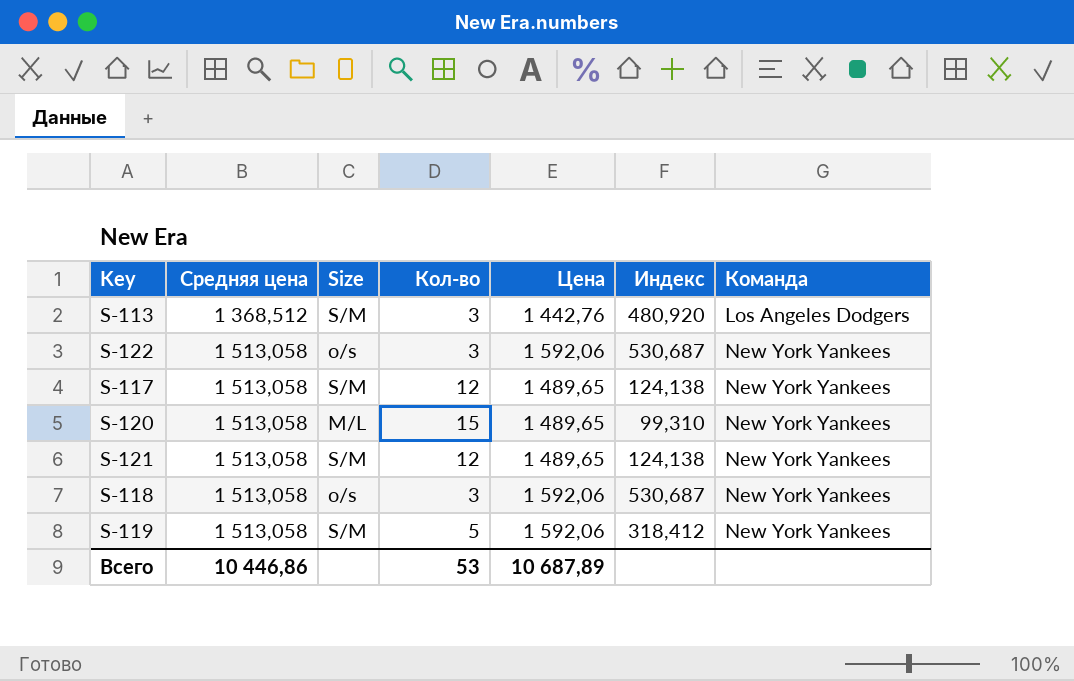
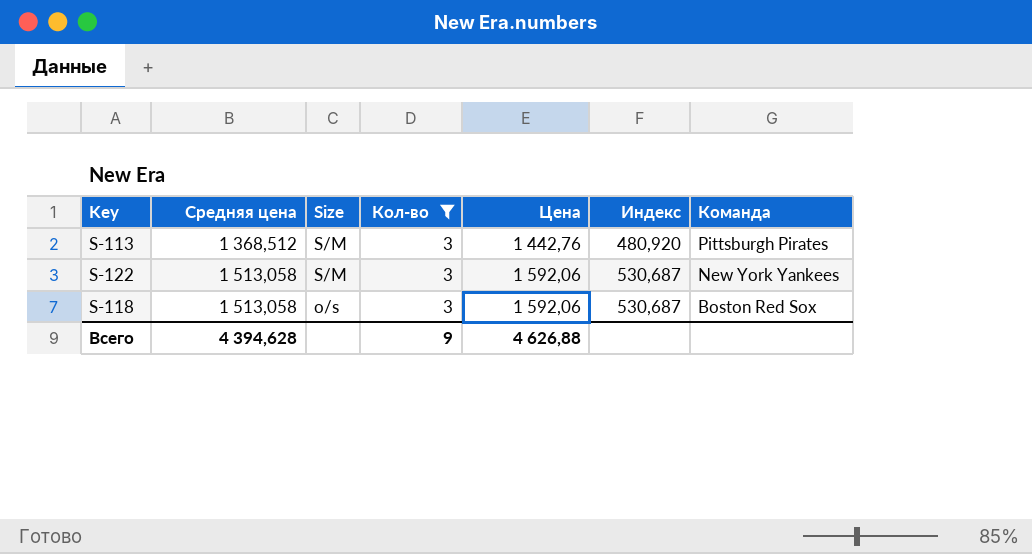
filter: none -> Кол-во = 3
S-113 | Команда: Los Angeles Dodgers -> Pittsburgh Pirates
S-122 | Size: o/s -> S/M
S-118 | Команда: New York Yankees -> Boston Red Sox
Всего | Средняя цена: 10 446,86 -> 4 394,628
Всего | Кол-во: 53 -> 9
Всего | Цена: 10 687,89 -> 4 626,88

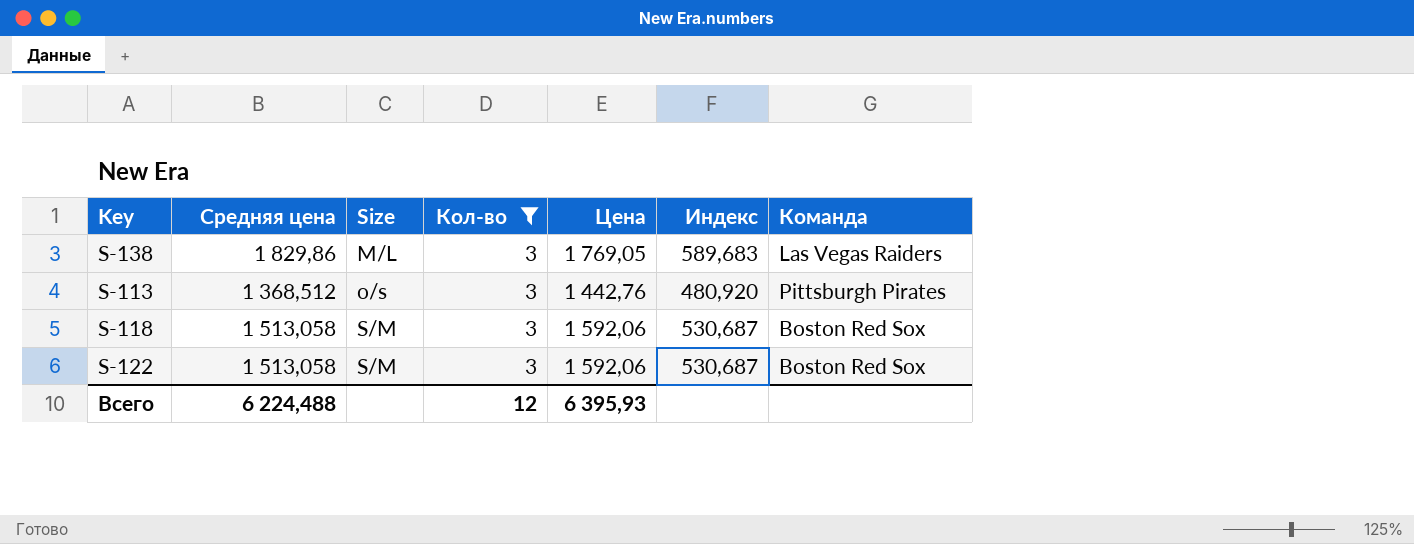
row order: Средняя цена ascending -> Size ascending
row S-138: none -> 1 829,86 | M/L | 3 | 1 769,05 | 589,683 | Las Vegas Raiders
S-113 | Size: S/M -> o/s
S-118 | Size: o/s -> S/M
S-122 | Команда: New York Yankees -> Boston Red Sox
Всего | Средняя цена: 4 394,628 -> 6 224,488
Всего | Кол-во: 9 -> 12
Всего | Цена: 4 626,88 -> 6 395,93

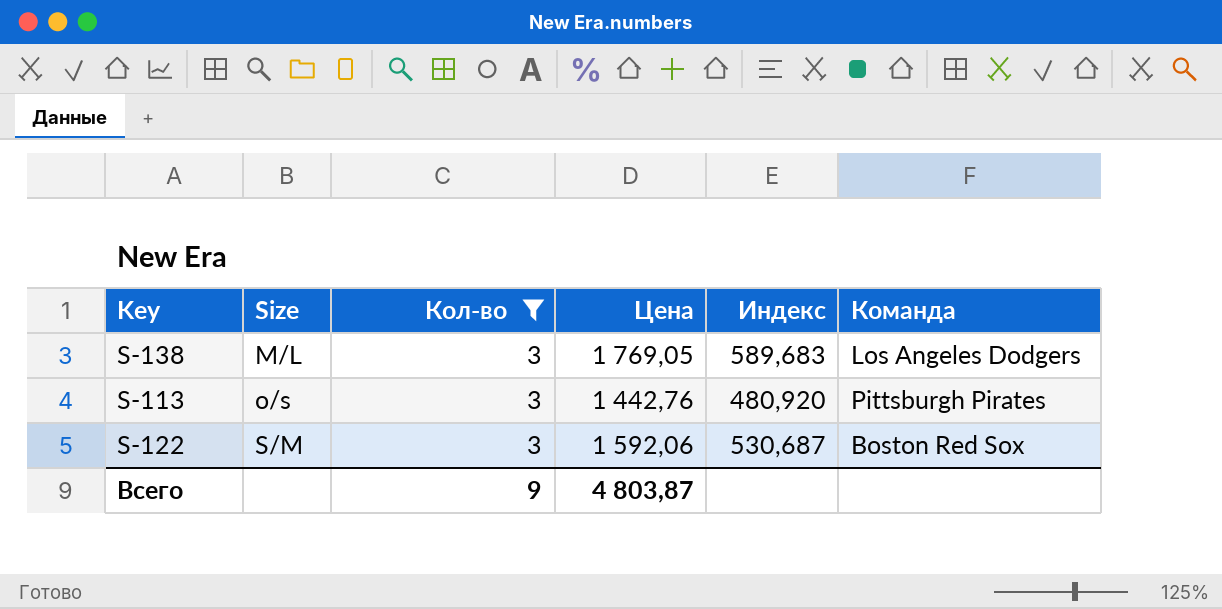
column Средняя цена | position: 2 -> none
row S-118: 1 513,058 | S/M | 3 | 1 592,06 | 530,687 | Boston Red Sox -> none
S-138 | Команда: Las Vegas Raiders -> Los Angeles Dodgers
Всего | Кол-во: 12 -> 9
Всего | Цена: 6 395,93 -> 4 803,87

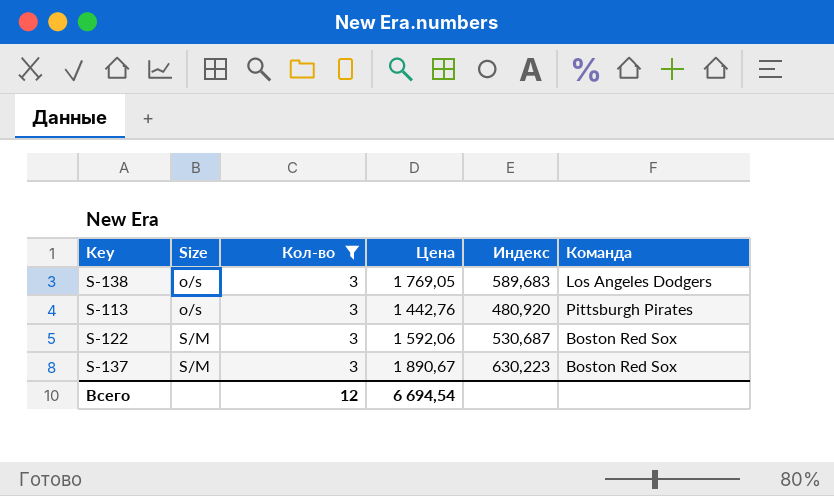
S-138 | Size: M/L -> o/s
row S-137: none -> S/M | 3 | 1 890,67 | 630,223 | Boston Red Sox
Всего | Кол-во: 9 -> 12
Всего | Цена: 4 803,87 -> 6 694,54

